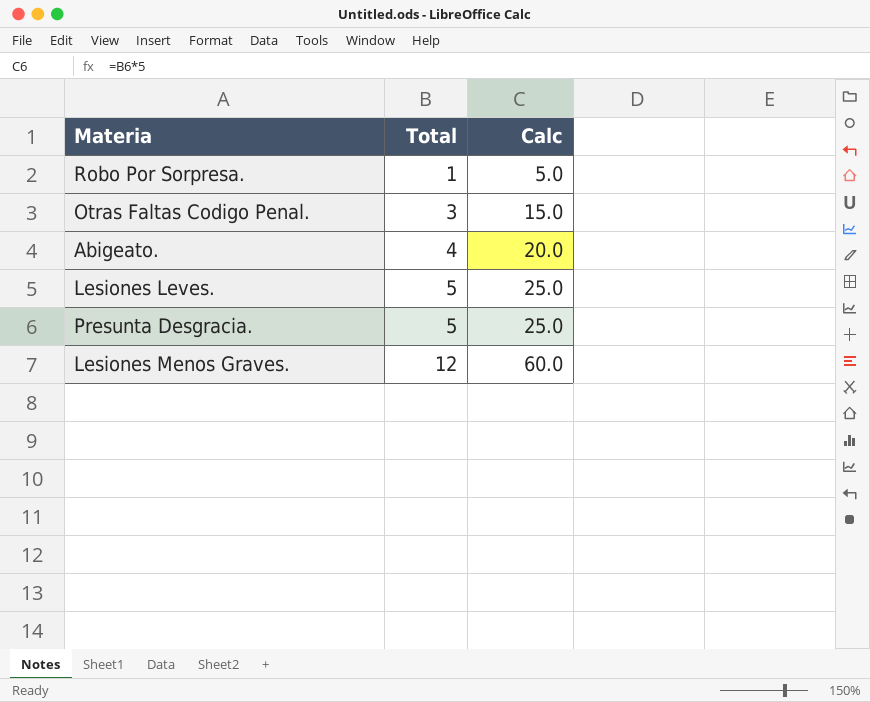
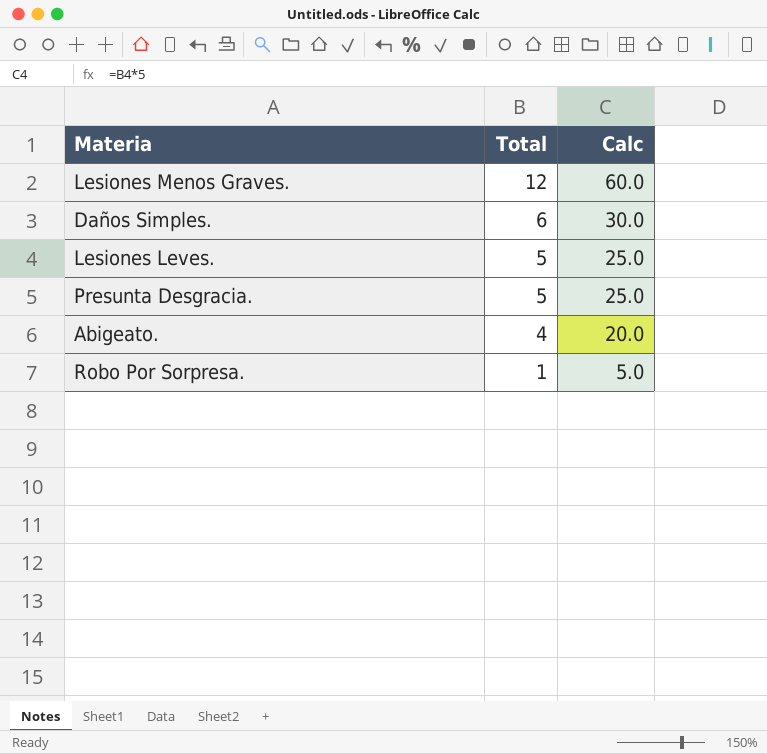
row order: Total ascending -> Total descending
row Otras Faltas Codigo Penal.: 3 | 15.0 -> none
row Daños Simples.: none -> 6 | 30.0

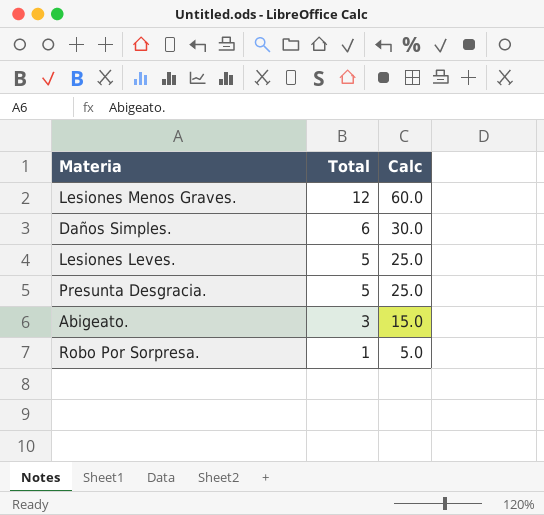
Abigeato. | Total: 4 -> 3
Abigeato. | Calc: 20.0 -> 15.0

